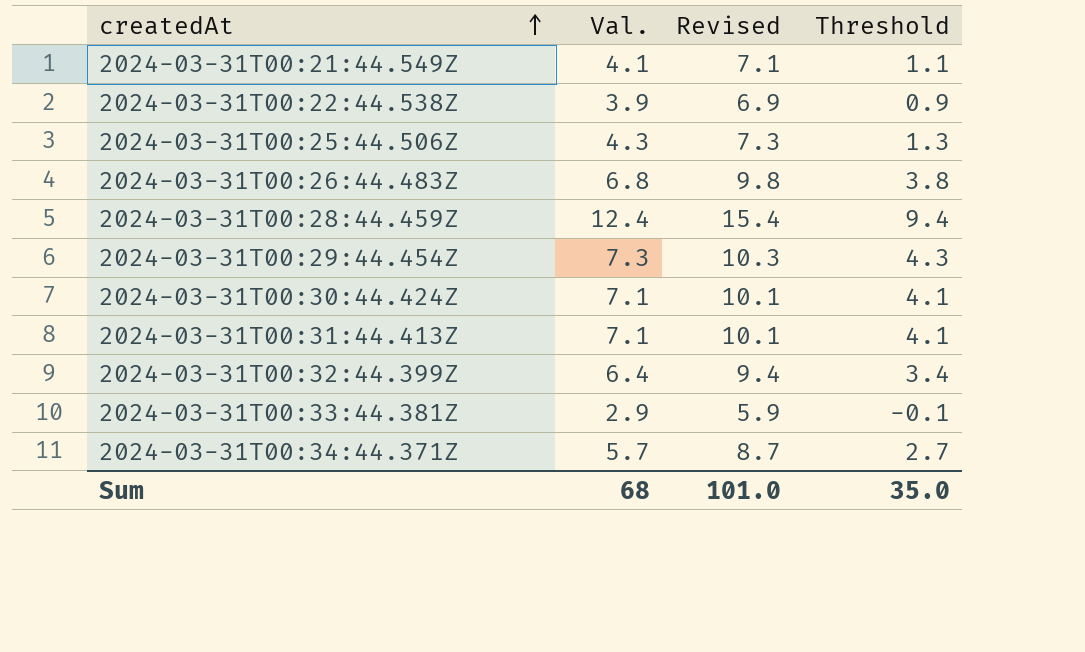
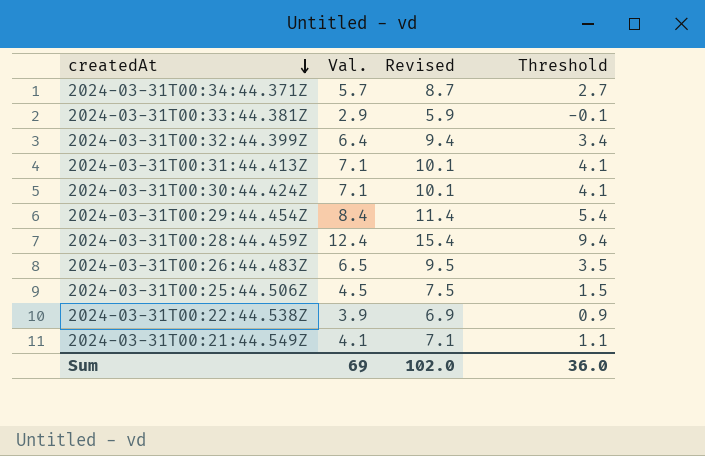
row order: createdAt ascending -> createdAt descending
2024-03-31T00:29:44.454Z | Val.: 7.3 -> 8.4
2024-03-31T00:29:44.454Z | Revised: 10.3 -> 11.4
2024-03-31T00:29:44.454Z | Threshold: 4.3 -> 5.4
2024-03-31T00:26:44.483Z | Val.: 6.8 -> 6.5
2024-03-31T00:26:44.483Z | Revised: 9.8 -> 9.5
2024-03-31T00:26:44.483Z | Threshold: 3.8 -> 3.5
2024-03-31T00:25:44.506Z | Val.: 4.3 -> 4.5
2024-03-31T00:25:44.506Z | Revised: 7.3 -> 7.5
2024-03-31T00:25:44.506Z | Threshold: 1.3 -> 1.5
Sum | Val.: 68 -> 69
Sum | Revised: 101.0 -> 102.0
Sum | Threshold: 35.0 -> 36.0

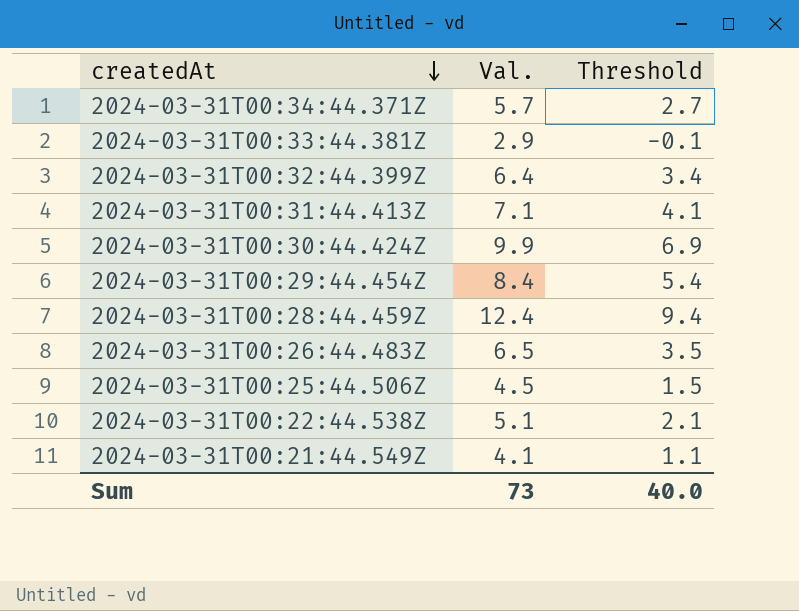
column Revised | formula: [Val.] + 3 -> none
2024-03-31T00:30:44.424Z | Val.: 7.1 -> 9.9
2024-03-31T00:30:44.424Z | Threshold: 4.1 -> 6.9
2024-03-31T00:22:44.538Z | Val.: 3.9 -> 5.1
2024-03-31T00:22:44.538Z | Threshold: 0.9 -> 2.1
Sum | Val.: 69 -> 73
Sum | Threshold: 36.0 -> 40.0

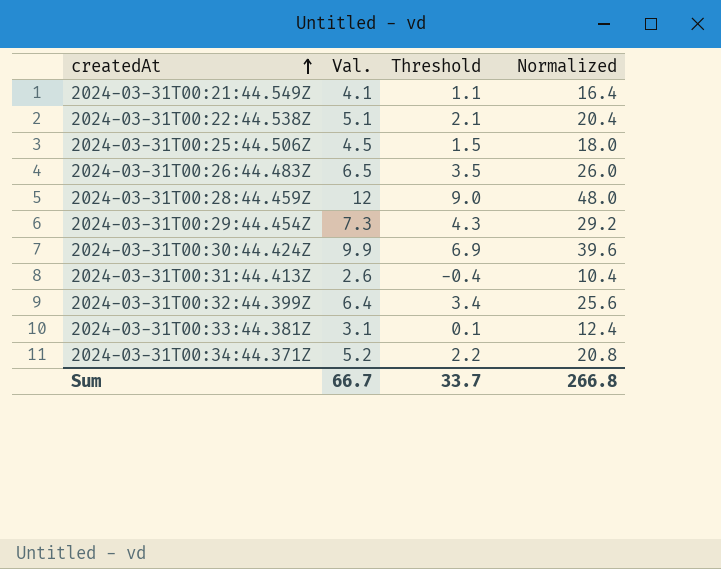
row order: createdAt descending -> createdAt ascending
column Normalized | formula: none -> [Val.] * 4
2024-03-31T00:28:44.459Z | Val.: 12.4 -> 12
2024-03-31T00:28:44.459Z | Threshold: 9.4 -> 9.0
2024-03-31T00:29:44.454Z | Val.: 8.4 -> 7.3
2024-03-31T00:29:44.454Z | Threshold: 5.4 -> 4.3
2024-03-31T00:31:44.413Z | Val.: 7.1 -> 2.6
2024-03-31T00:31:44.413Z | Threshold: 4.1 -> -0.4
2024-03-31T00:33:44.381Z | Val.: 2.9 -> 3.1
2024-03-31T00:33:44.381Z | Threshold: -0.1 -> 0.1
2024-03-31T00:34:44.371Z | Val.: 5.7 -> 5.2
2024-03-31T00:34:44.371Z | Threshold: 2.7 -> 2.2
Sum | Val.: 73 -> 66.7
Sum | Threshold: 40.0 -> 33.7

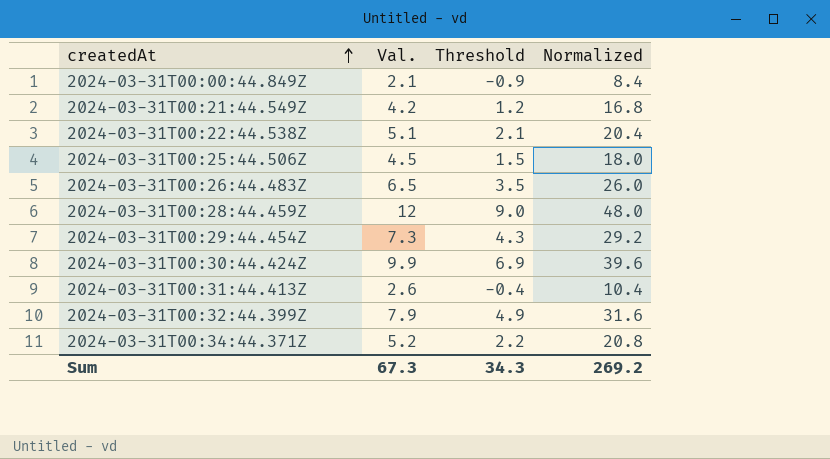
row 2024-03-31T00:33:44.381Z: 3.1 | 0.1 | 12.4 -> none
row 2024-03-31T00:00:44.849Z: none -> 2.1 | -0.9 | 8.4
2024-03-31T00:21:44.549Z | Val.: 4.1 -> 4.2
2024-03-31T00:21:44.549Z | Threshold: 1.1 -> 1.2
2024-03-31T00:21:44.549Z | Normalized: 16.4 -> 16.8
2024-03-31T00:32:44.399Z | Val.: 6.4 -> 7.9
2024-03-31T00:32:44.399Z | Threshold: 3.4 -> 4.9
2024-03-31T00:32:44.399Z | Normalized: 25.6 -> 31.6
Sum | Val.: 66.7 -> 67.3
Sum | Threshold: 33.7 -> 34.3
Sum | Normalized: 266.8 -> 269.2

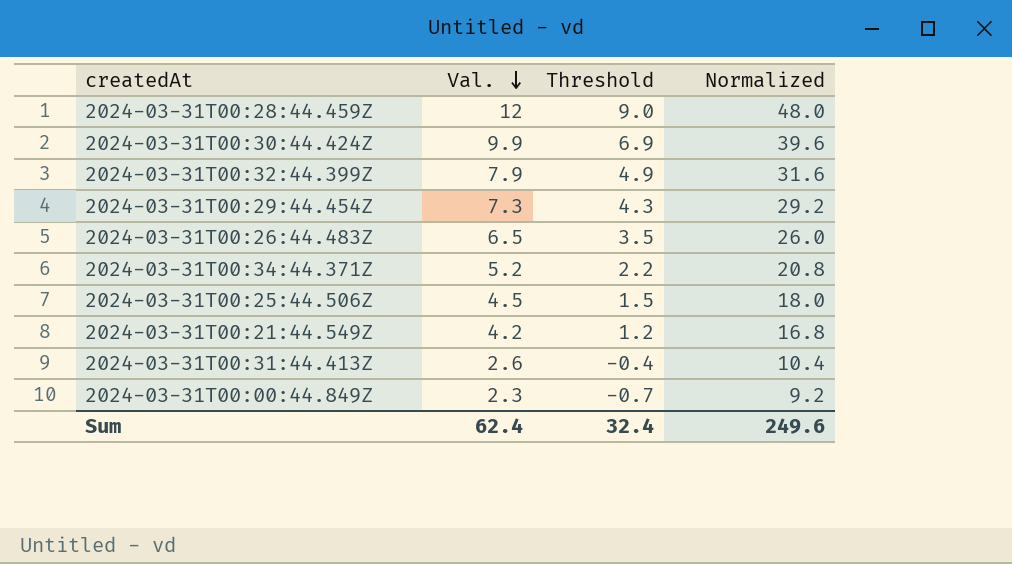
row order: createdAt ascending -> Val. descending
row 2024-03-31T00:22:44.538Z: 5.1 | 2.1 | 20.4 -> none
2024-03-31T00:00:44.849Z | Val.: 2.1 -> 2.3
2024-03-31T00:00:44.849Z | Threshold: -0.9 -> -0.7
2024-03-31T00:00:44.849Z | Normalized: 8.4 -> 9.2
Sum | Val.: 67.3 -> 62.4
Sum | Threshold: 34.3 -> 32.4
Sum | Normalized: 269.2 -> 249.6

